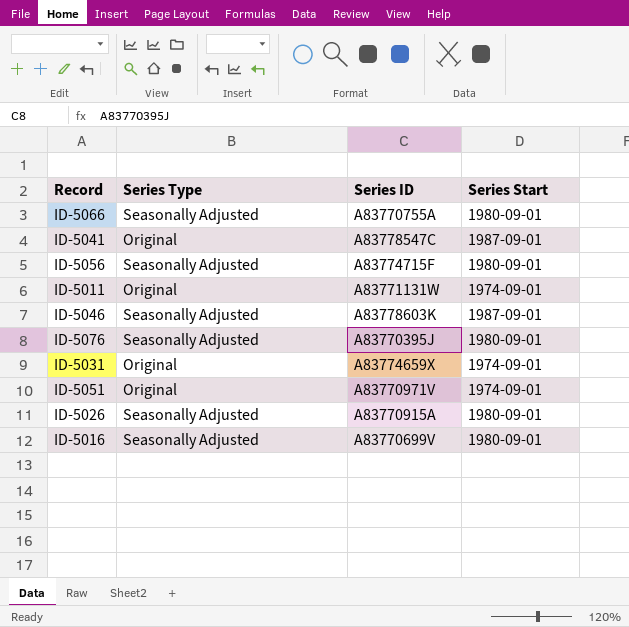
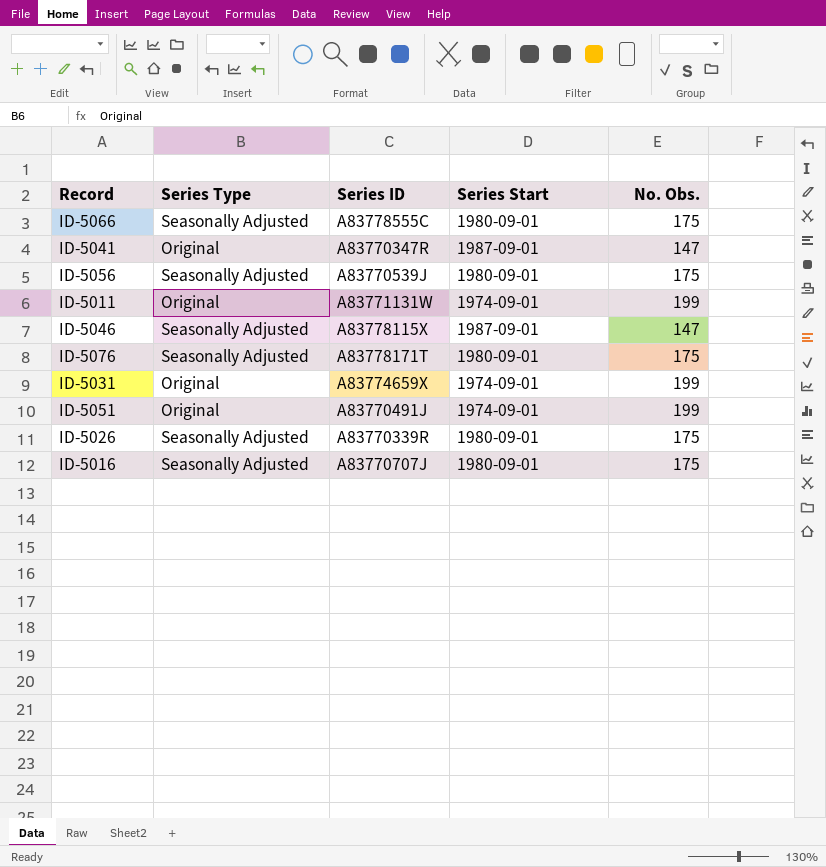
column No. Obs. | position: none -> 5
ID-5066 | Series ID: A83770755A -> A83778555C
ID-5041 | Series ID: A83778547C -> A83770347R
ID-5056 | Series ID: A83774715F -> A83770539J
ID-5046 | Series ID: A83778603K -> A83778115X
ID-5076 | Series ID: A83770395J -> A83778171T
ID-5051 | Series ID: A83770971V -> A83770491J
ID-5026 | Series ID: A83770915A -> A83770339R
ID-5016 | Series ID: A83770699V -> A83770707J

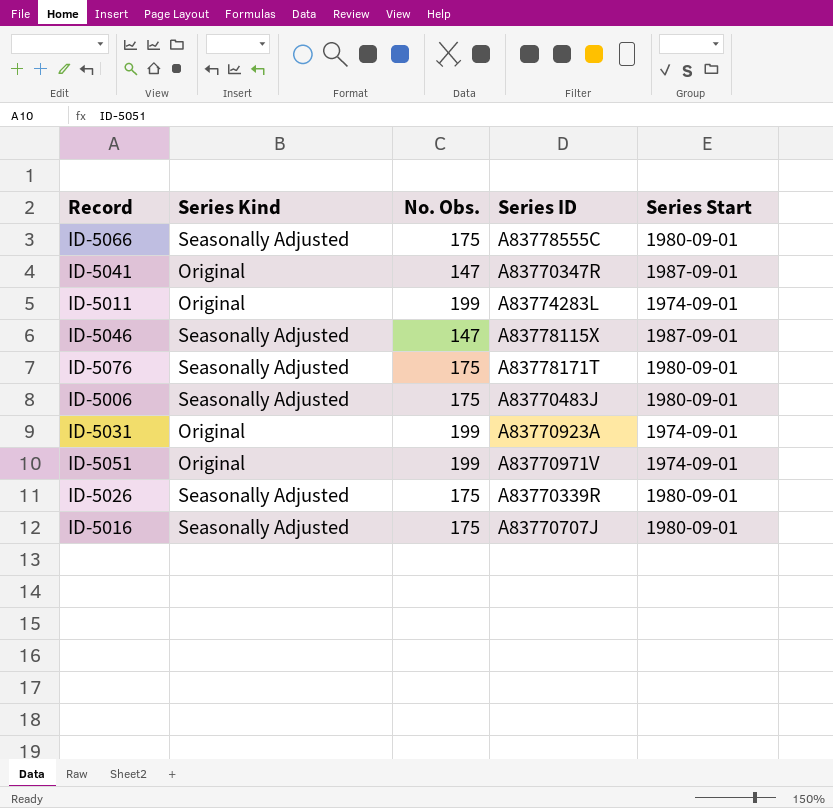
column name: Series Type -> Series Kind
column No. Obs. | position: 5 -> 3
row ID-5056: Seasonally Adjusted | A83770539J | 1980-09-01 | 175 -> none
ID-5011 | Series ID: A83771131W -> A83774283L
row ID-5006: none -> Seasonally Adjusted | 175 | A83770483J | 1980-09-01
ID-5031 | Series ID: A83774659X -> A83770923A
ID-5051 | Series ID: A83770491J -> A83770971V

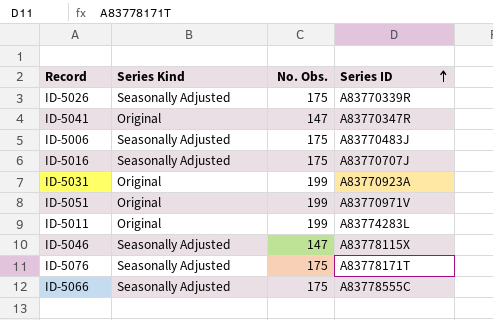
row order: none -> Series ID ascending
column Series Start | position: 5 -> none

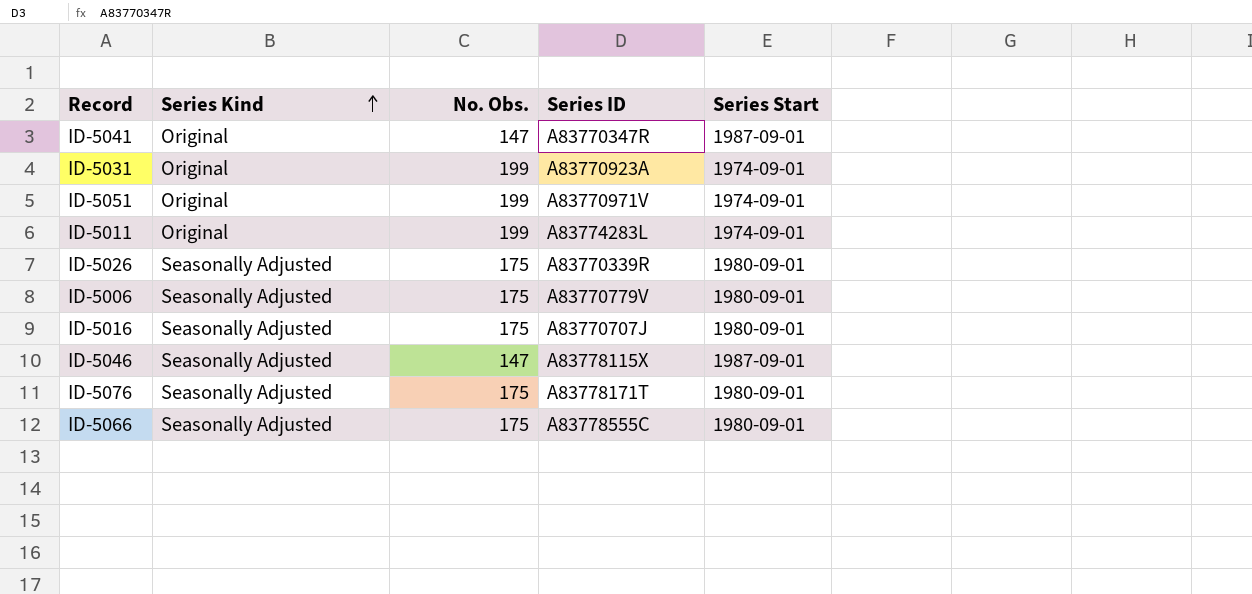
row order: Series ID ascending -> Series Kind ascending
column Series Start | position: none -> 5
ID-5006 | Series ID: A83770483J -> A83770779V

